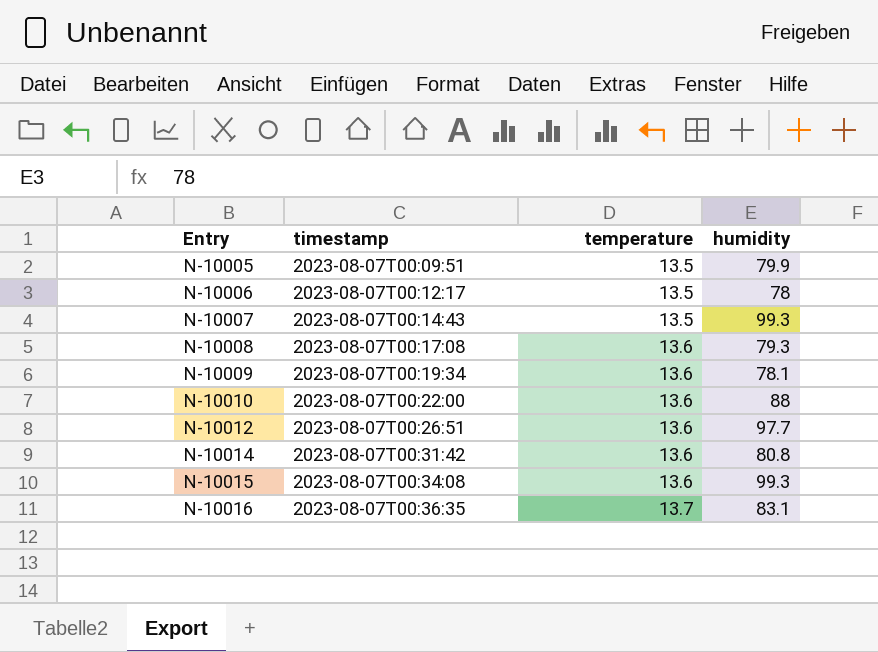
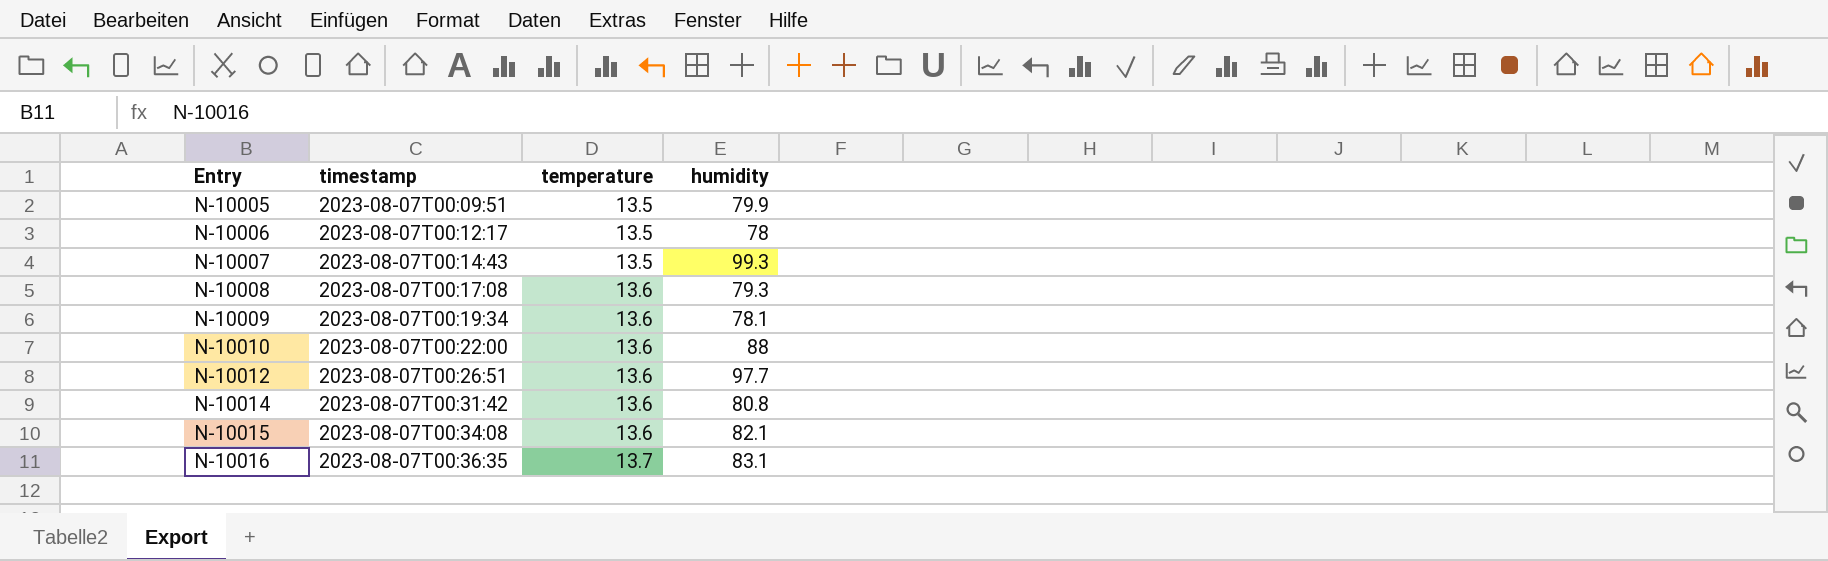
N-10015 | humidity: 99.3 -> 82.1

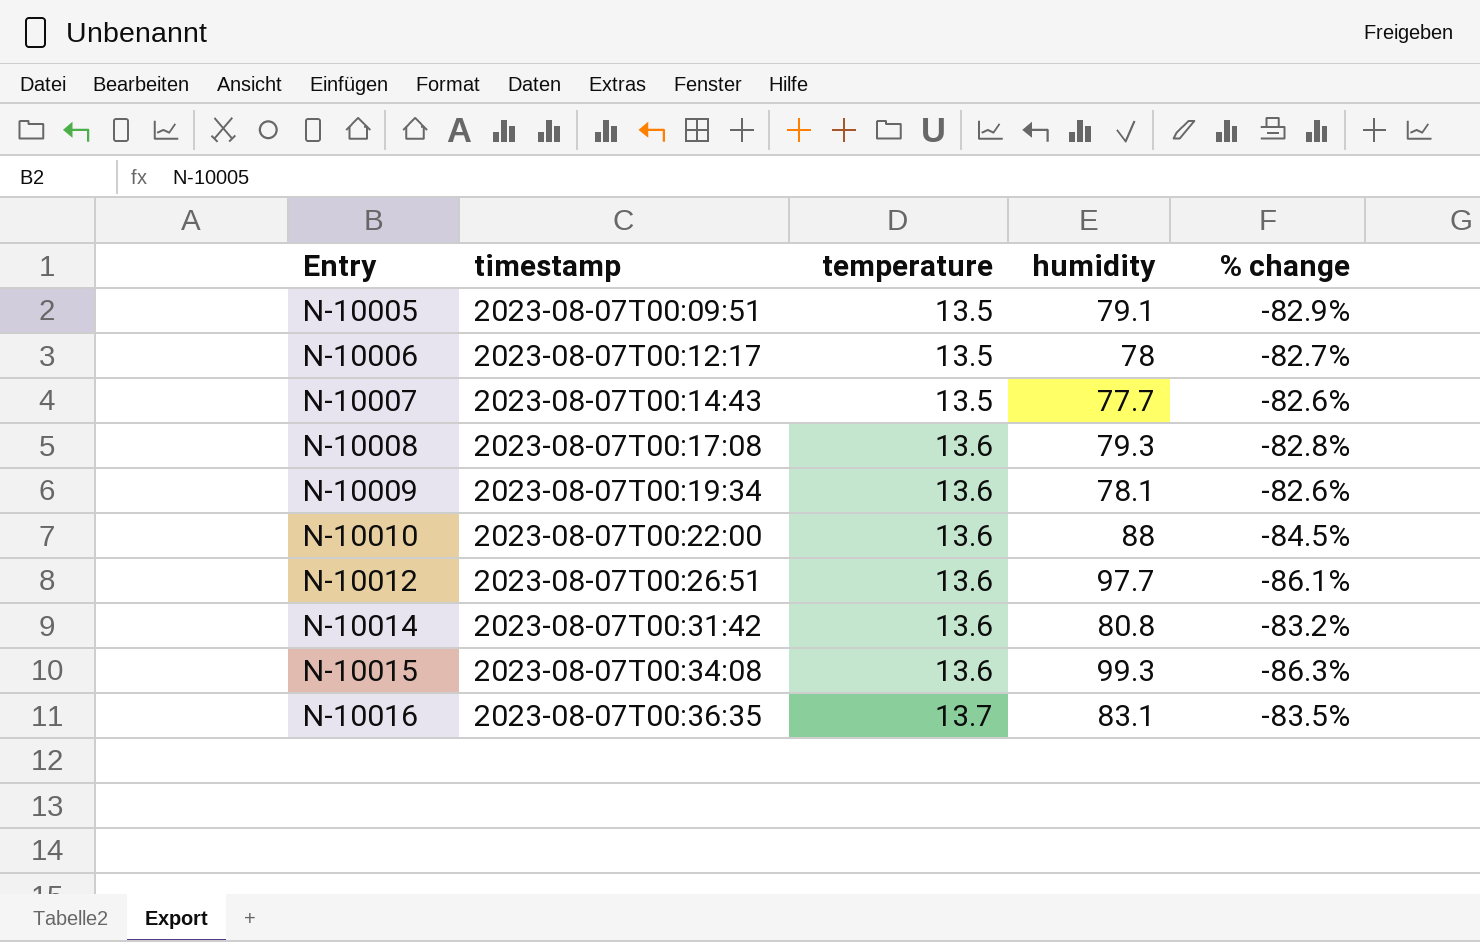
column % change | formula: none -> ([temperature] - [humidity]) / [humidity]
N-10005 | humidity: 79.9 -> 79.1
N-10007 | humidity: 99.3 -> 77.7
N-10015 | humidity: 82.1 -> 99.3

